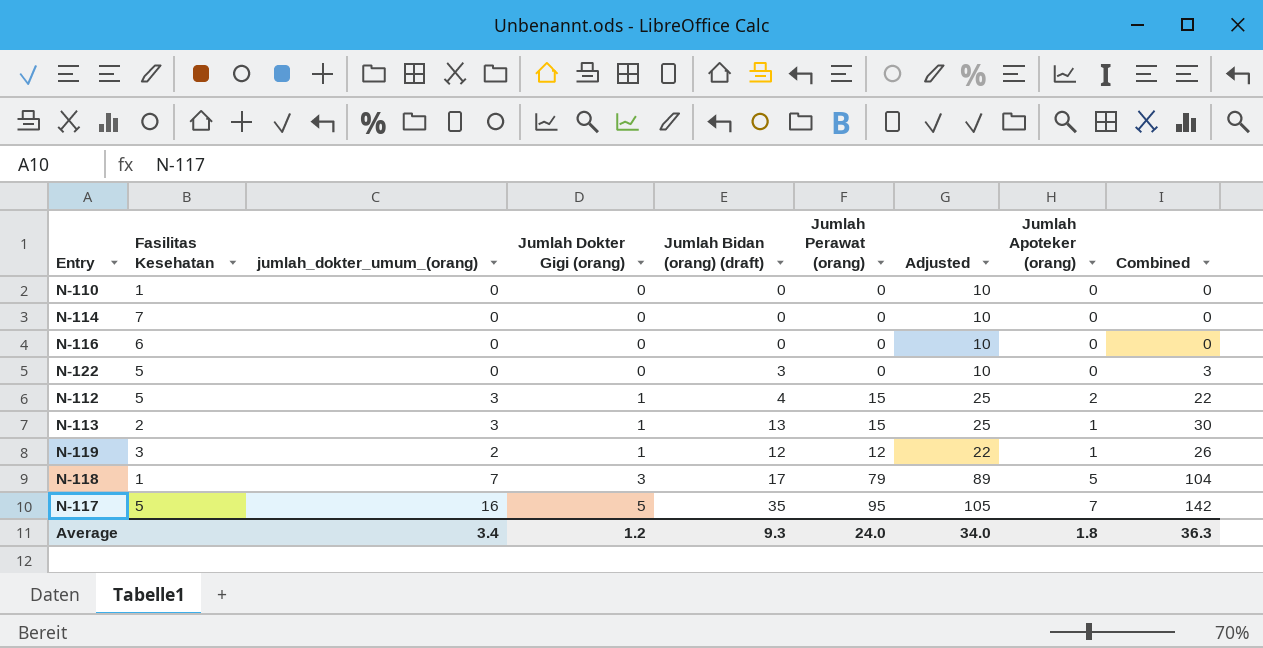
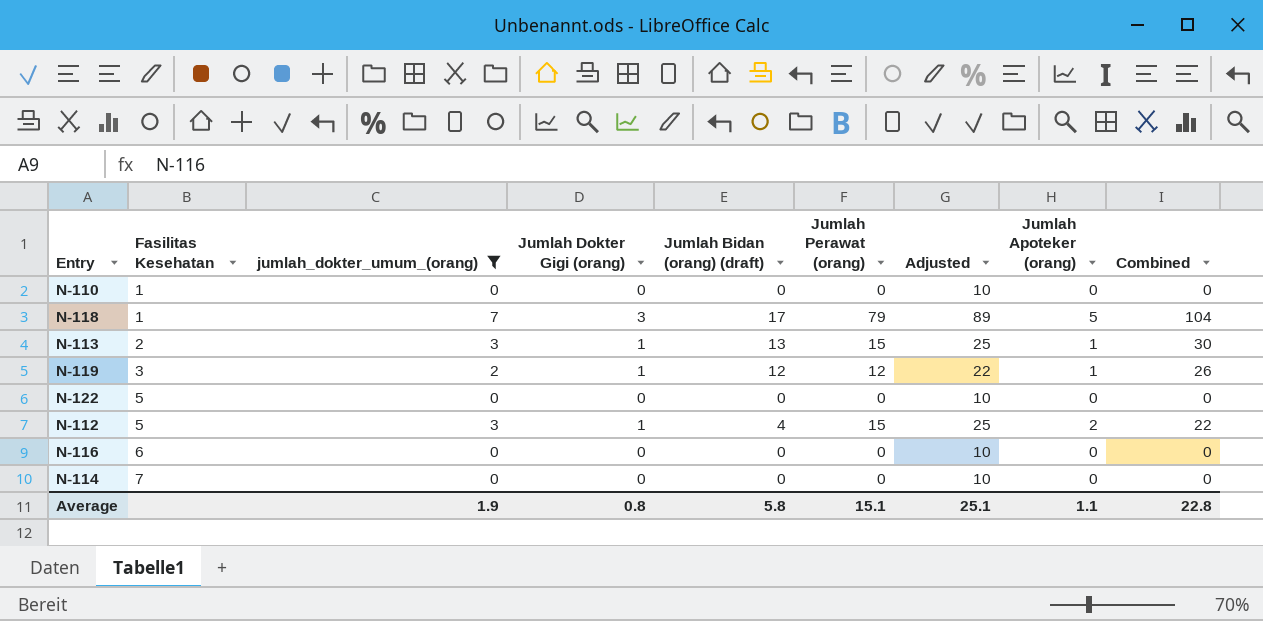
filter: none -> jumlah_dokter_umum_(orang) != 16
row order: Jumlah Dokter Gigi (orang) ascending -> Fasilitas Kesehatan ascending
N-122 | Jumlah Bidan (orang) (draft): 3 -> 0
N-122 | Combined: 3 -> 0
Average | jumlah_dokter_umum_(orang): 3.4 -> 1.9
Average | Jumlah Dokter Gigi (orang): 1.2 -> 0.8
Average | Jumlah Bidan (orang) (draft): 9.3 -> 5.8
Average | Jumlah Perawat (orang): 24.0 -> 15.1
Average | Adjusted: 34.0 -> 25.1
Average | Jumlah Apoteker (orang): 1.8 -> 1.1
Average | Combined: 36.3 -> 22.8

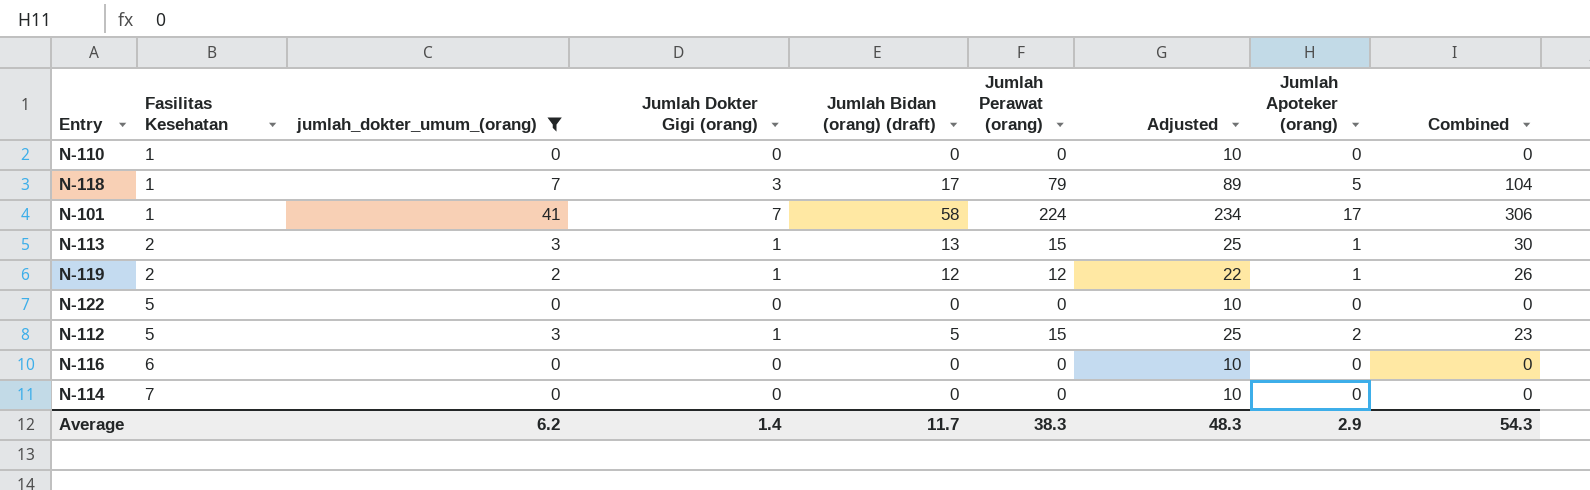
row N-101: none -> 1 | 41 | 7 | 58 | 224 | 234 | 17 | 306
N-119 | Fasilitas Kesehatan: 3 -> 2
N-112 | Jumlah Bidan (orang) (draft): 4 -> 5
N-112 | Combined: 22 -> 23
Average | jumlah_dokter_umum_(orang): 1.9 -> 6.2
Average | Jumlah Dokter Gigi (orang): 0.8 -> 1.4
Average | Jumlah Bidan (orang) (draft): 5.8 -> 11.7
Average | Jumlah Perawat (orang): 15.1 -> 38.3
Average | Adjusted: 25.1 -> 48.3
Average | Jumlah Apoteker (orang): 1.1 -> 2.9
Average | Combined: 22.8 -> 54.3

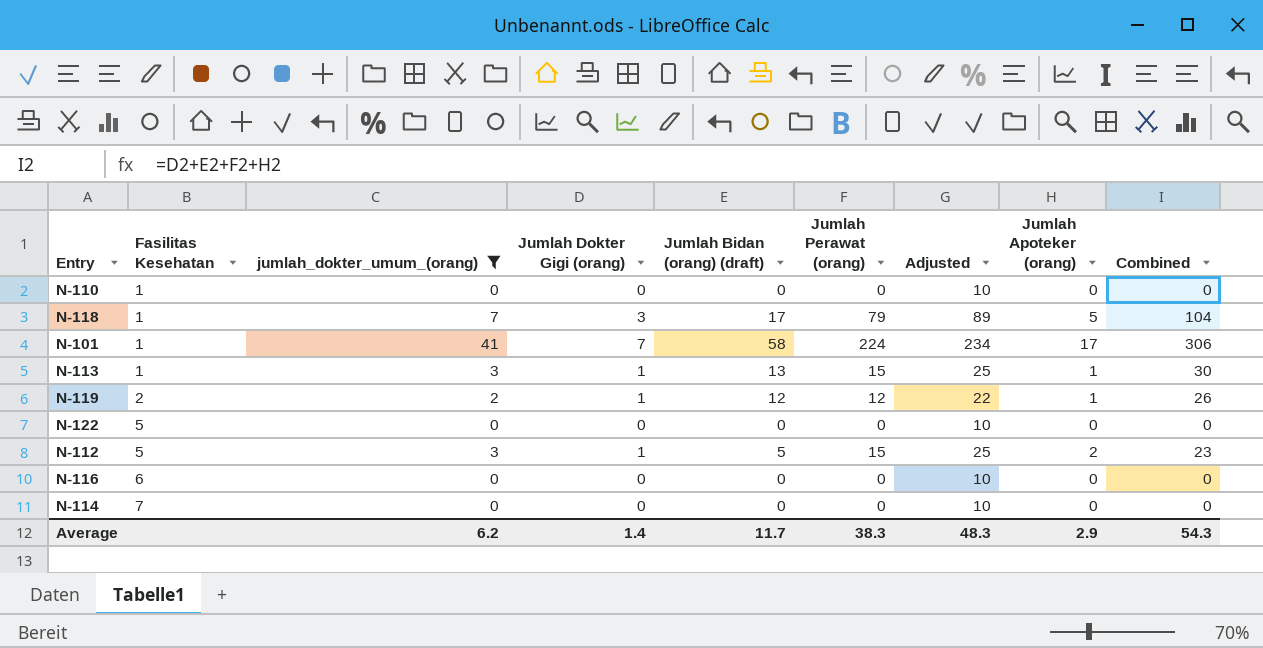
N-113 | Fasilitas Kesehatan: 2 -> 1

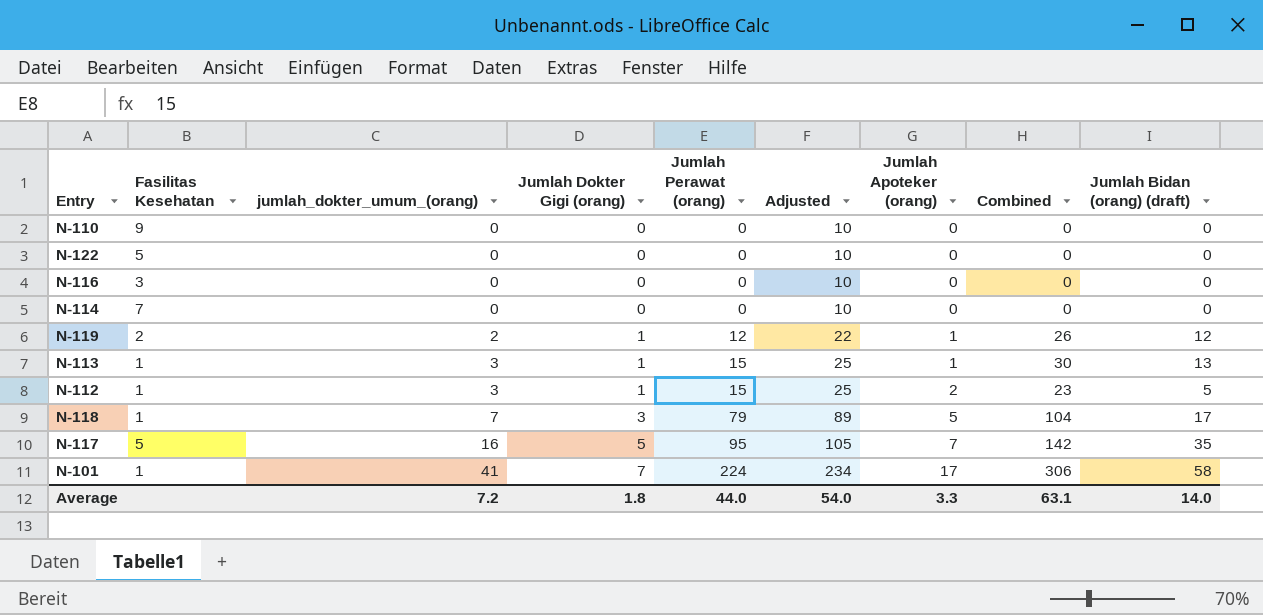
filter: jumlah_dokter_umum_(orang) != 16 -> none
row order: Fasilitas Kesehatan ascending -> jumlah_dokter_umum_(orang) ascending
column Jumlah Bidan (orang) (draft) | position: 5 -> 9
N-110 | Fasilitas Kesehatan: 1 -> 9
N-116 | Fasilitas Kesehatan: 6 -> 3
N-112 | Fasilitas Kesehatan: 5 -> 1
Average | jumlah_dokter_umum_(orang): 6.2 -> 7.2
Average | Jumlah Dokter Gigi (orang): 1.4 -> 1.8
Average | Jumlah Perawat (orang): 38.3 -> 44.0
Average | Adjusted: 48.3 -> 54.0
Average | Jumlah Apoteker (orang): 2.9 -> 3.3
Average | Combined: 54.3 -> 63.1
Average | Jumlah Bidan (orang) (draft): 11.7 -> 14.0

